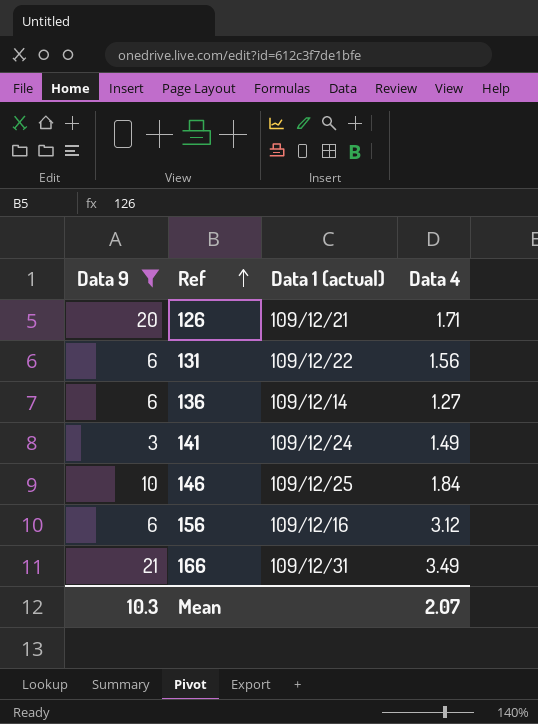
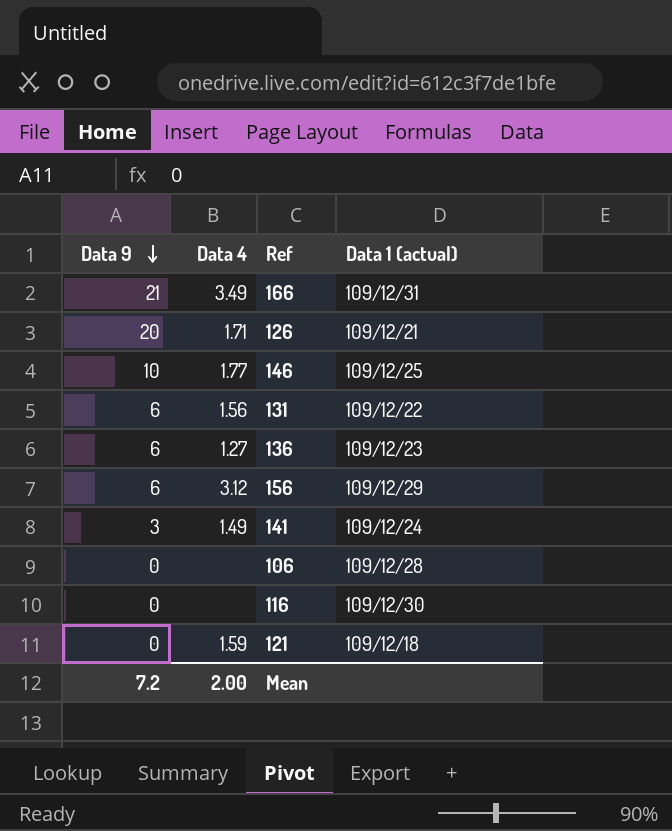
filter: Data 9 != 0 -> none
row order: Ref ascending -> Data 9 descending
column Data 4 | position: 4 -> 2
146 | Data 4: 1.84 -> 1.77
136 | Data 1 (actual): 109/12/14 -> 109/12/23
156 | Data 1 (actual): 109/12/16 -> 109/12/29
Mean | Data 9: 10.3 -> 7.2
Mean | Data 4: 2.07 -> 2.00

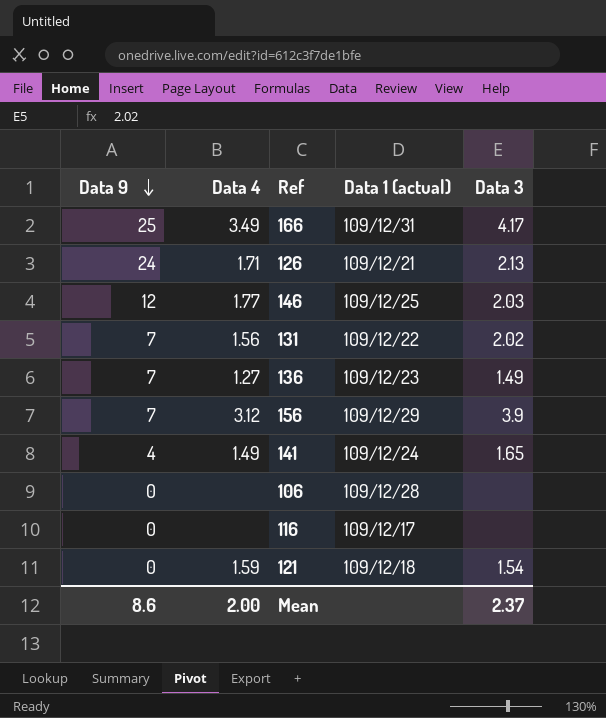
column Data 3 | position: none -> 5
166 | Data 9: 21 -> 25
126 | Data 9: 20 -> 24
146 | Data 9: 10 -> 12
131 | Data 9: 6 -> 7
136 | Data 9: 6 -> 7
156 | Data 9: 6 -> 7
141 | Data 9: 3 -> 4
116 | Data 1 (actual): 109/12/30 -> 109/12/17
Mean | Data 9: 7.2 -> 8.6

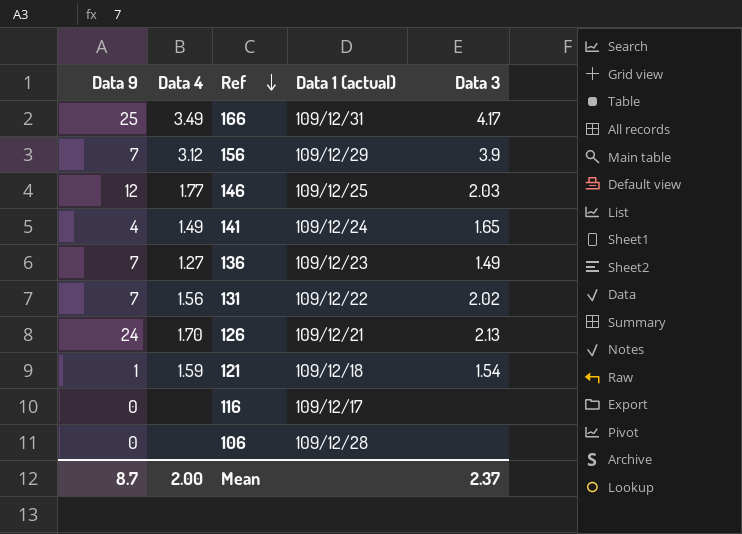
row order: Data 9 descending -> Ref descending
126 | Data 4: 1.71 -> 1.70
121 | Data 9: 0 -> 1
Mean | Data 9: 8.6 -> 8.7

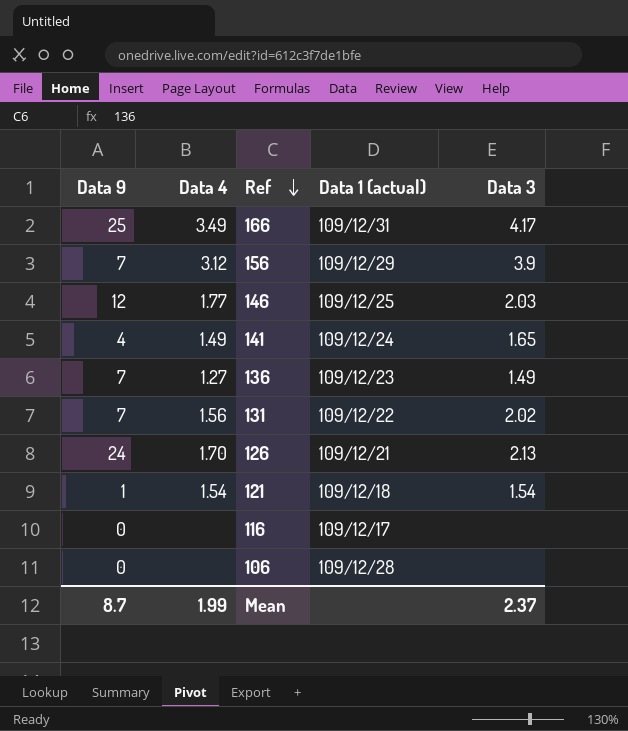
121 | Data 4: 1.59 -> 1.54
Mean | Data 4: 2.00 -> 1.99

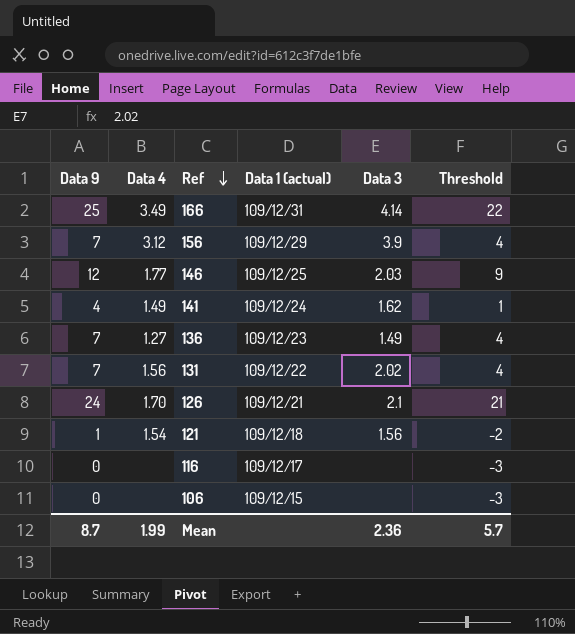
column Threshold | formula: none -> [Data 9] - 3
166 | Data 3: 4.17 -> 4.14
141 | Data 3: 1.65 -> 1.62
126 | Data 3: 2.13 -> 2.1
121 | Data 3: 1.54 -> 1.56
106 | Data 1 (actual): 109/12/28 -> 109/12/15
Mean | Data 3: 2.37 -> 2.36

